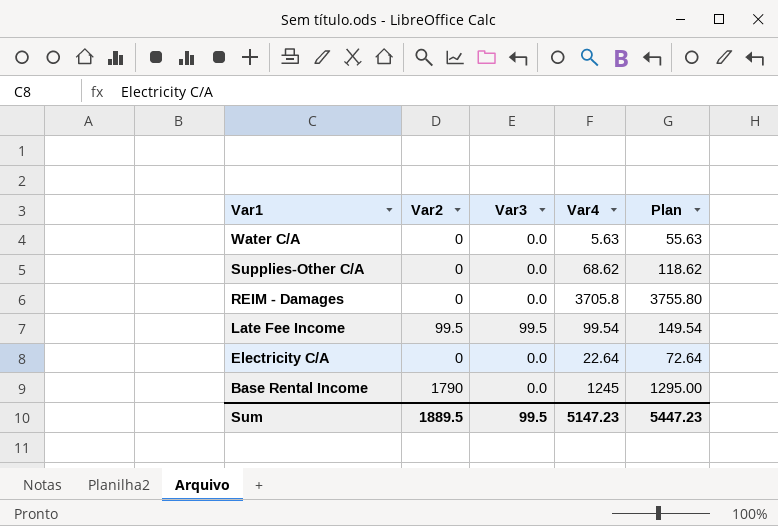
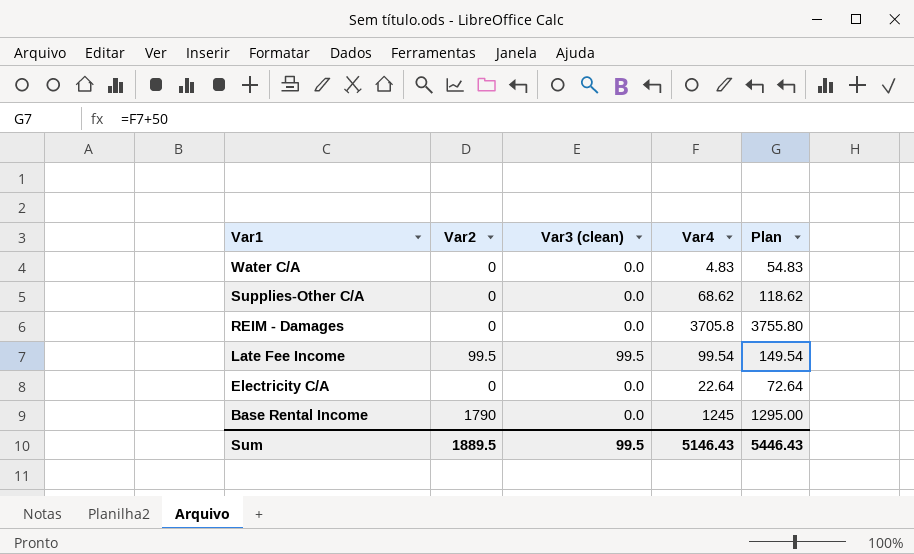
column name: Var3 -> Var3 (clean)
Water C/A | Var4: 5.63 -> 4.83
Water C/A | Plan: 55.63 -> 54.83
Sum | Var4: 5147.23 -> 5146.43
Sum | Plan: 5447.23 -> 5446.43

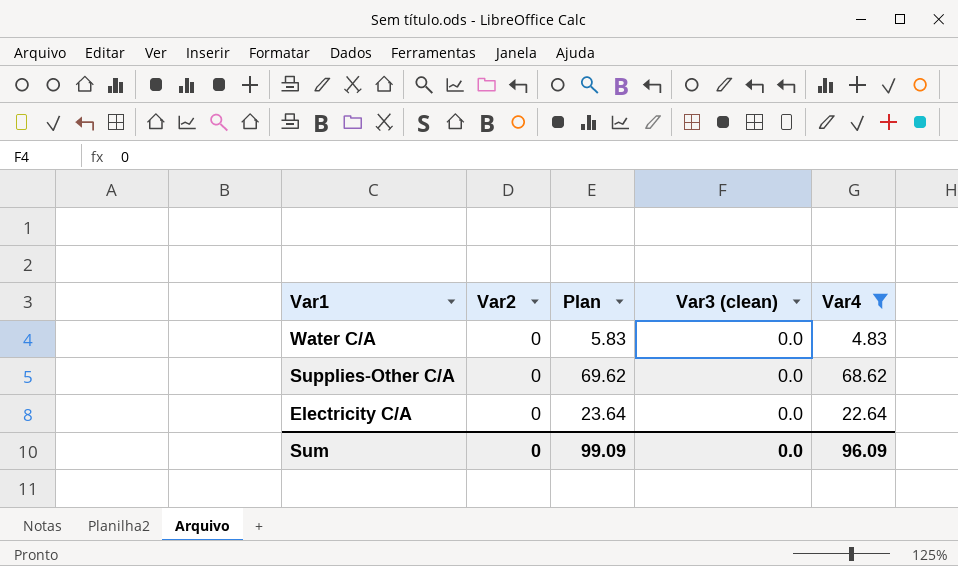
filter: none -> Var4 <= 68.62
column Plan | formula: [Var4] + 50 -> [Var4] + 1
column Plan | position: 5 -> 3
Sum | Var2: 1889.5 -> 0
Sum | Plan: 5446.43 -> 99.09
Sum | Var3 (clean): 99.5 -> 0.0
Sum | Var4: 5146.43 -> 96.09

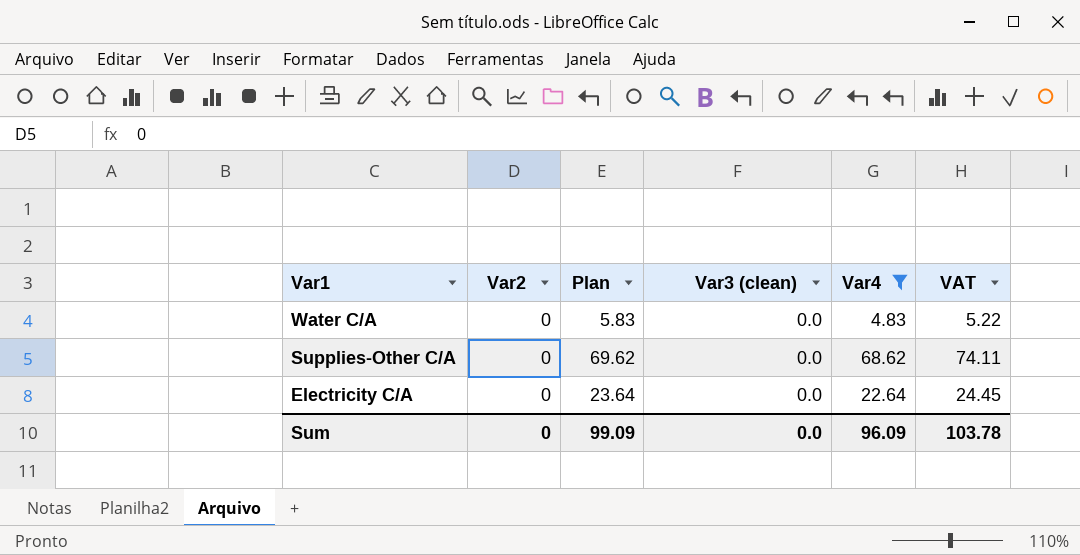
column VAT | formula: none -> [Var4] * 1.08

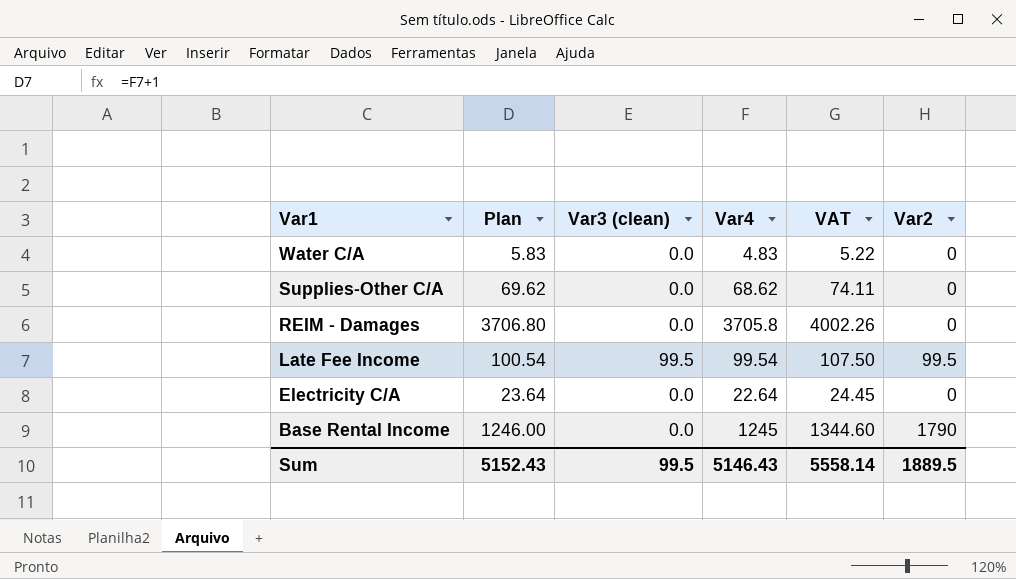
filter: Var4 <= 68.62 -> none
column Var2 | position: 2 -> 6
Sum | Plan: 99.09 -> 5152.43
Sum | Var3 (clean): 0.0 -> 99.5
Sum | Var4: 96.09 -> 5146.43
Sum | VAT: 103.78 -> 5558.14
Sum | Var2: 0 -> 1889.5

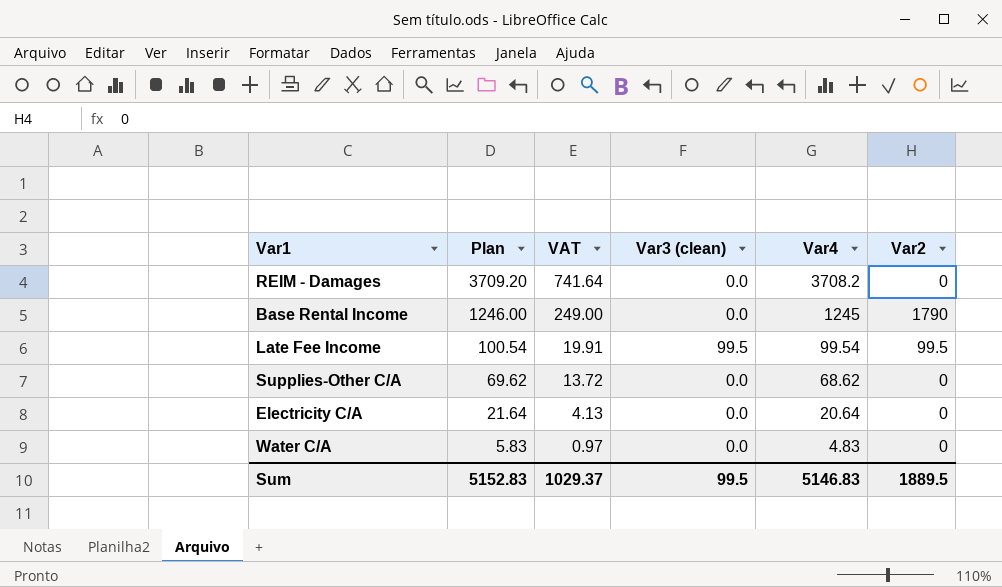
row order: Var1 descending -> Plan descending
column VAT | formula: [Var4] * 1.08 -> [Var4] * 0.2
column VAT | position: 5 -> 3
REIM - Damages | Plan: 3706.80 -> 3709.20
REIM - Damages | Var4: 3705.8 -> 3708.2
Electricity C/A | Plan: 23.64 -> 21.64
Electricity C/A | Var4: 22.64 -> 20.64
Sum | Plan: 5152.43 -> 5152.83
Sum | VAT: 5558.14 -> 1029.37
Sum | Var4: 5146.43 -> 5146.83

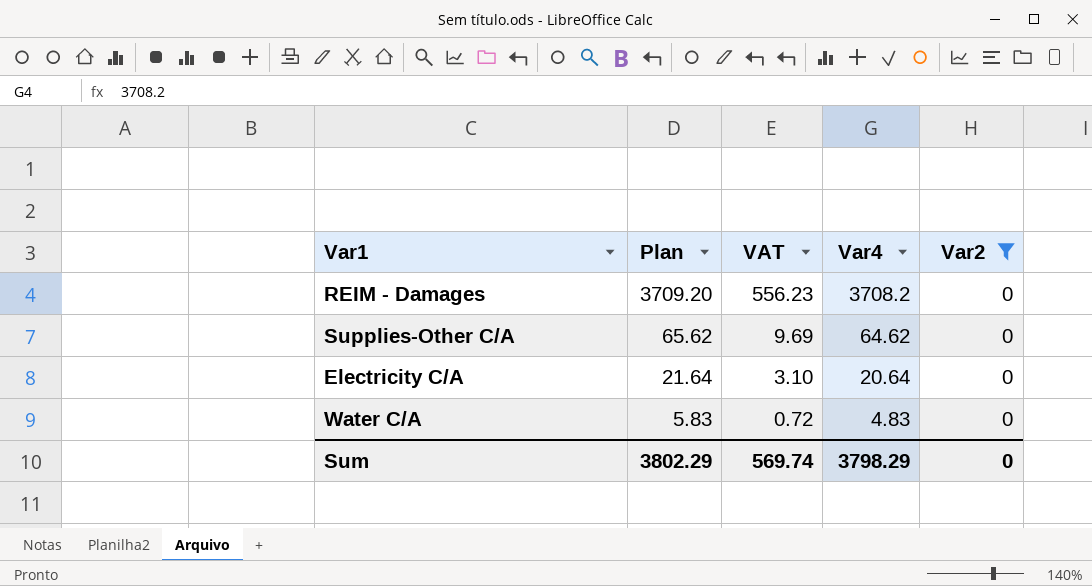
filter: none -> Var2 = 0
column Var3 (clean) | position: 4 -> none
column VAT | formula: [Var4] * 0.2 -> [Var4] * 0.15
Supplies-Other C/A | Plan: 69.62 -> 65.62
Supplies-Other C/A | Var4: 68.62 -> 64.62
Sum | Plan: 5152.83 -> 3802.29
Sum | VAT: 1029.37 -> 569.74
Sum | Var4: 5146.83 -> 3798.29
Sum | Var2: 1889.5 -> 0

